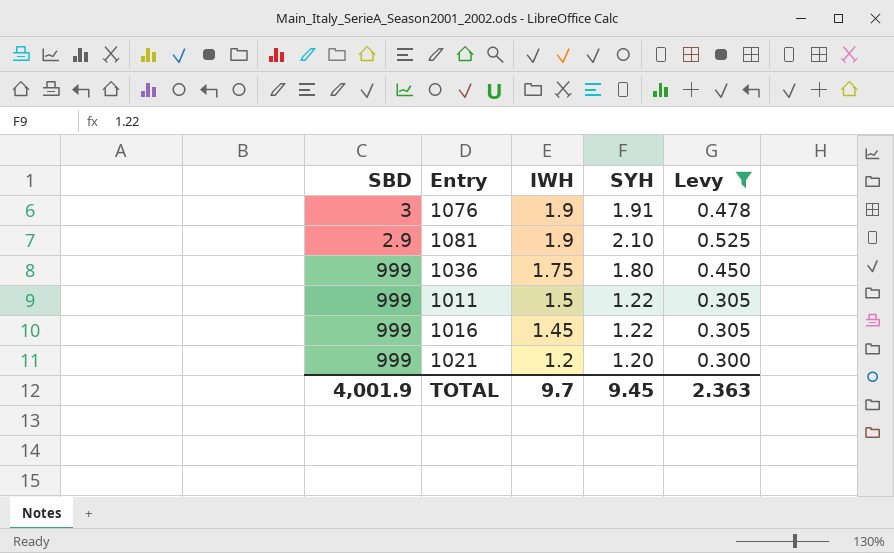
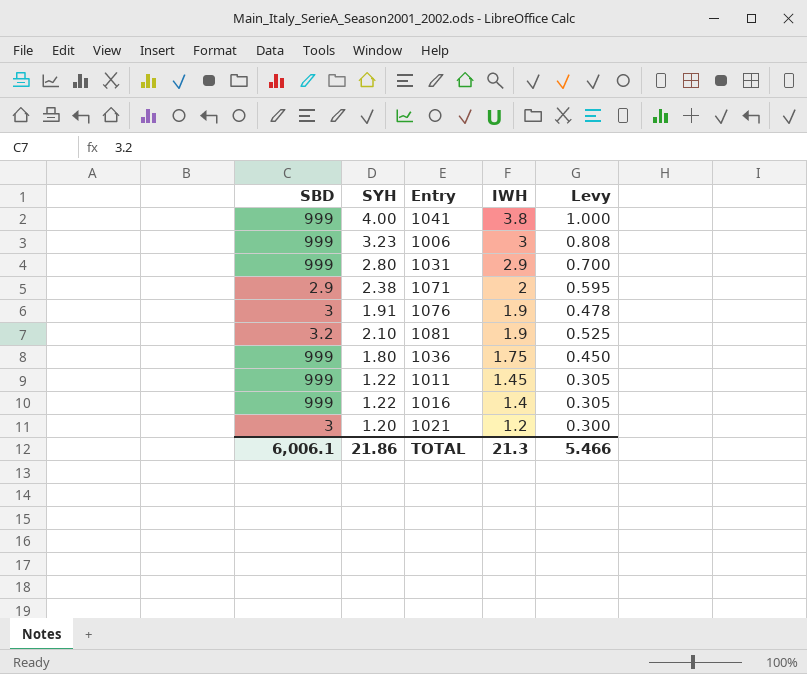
filter: Levy <= 0.525 -> none
column SYH | position: 4 -> 2
1081 | SBD: 2.9 -> 3.2
1011 | IWH: 1.5 -> 1.45
1016 | IWH: 1.45 -> 1.4
1021 | SBD: 999 -> 3
TOTAL | SBD: 4,001.9 -> 6,006.1
TOTAL | SYH: 9.45 -> 21.86
TOTAL | IWH: 9.7 -> 21.3
TOTAL | Levy: 2.363 -> 5.466

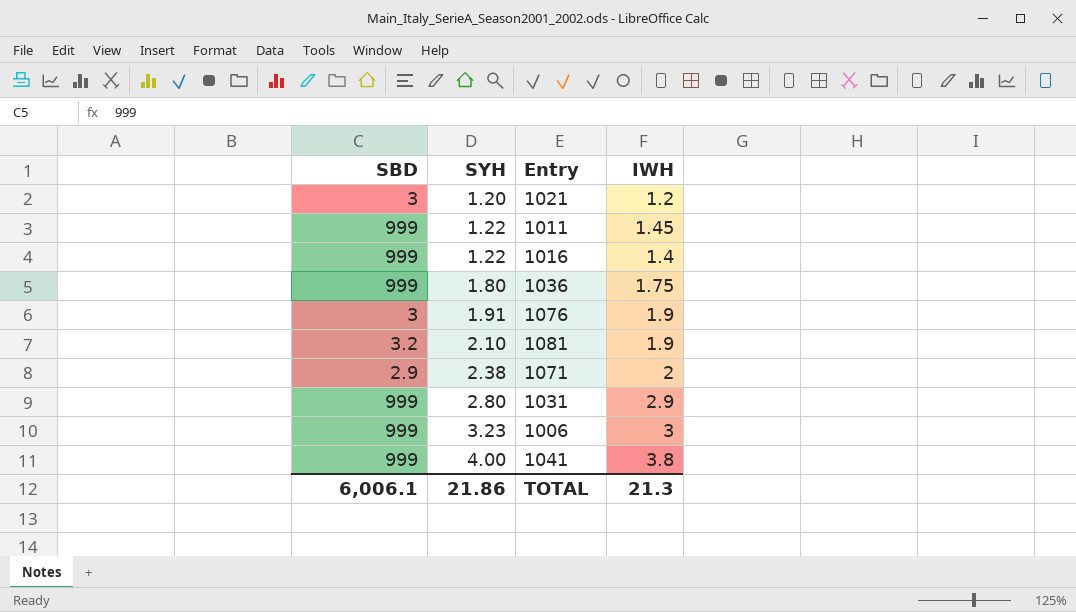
row order: IWH descending -> SYH ascending
column Levy | formula: [SYH] * 0.25 -> none

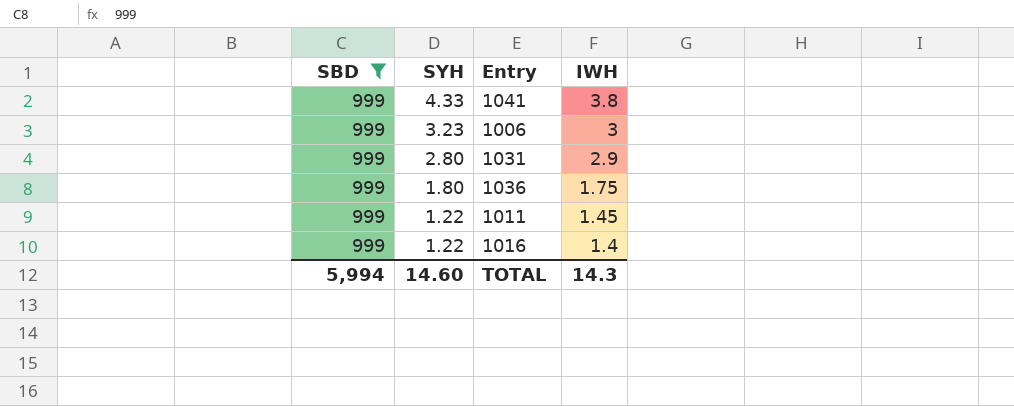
filter: none -> SBD = 999
row order: SYH ascending -> SYH descending
1041 | SYH: 4.00 -> 4.33
TOTAL | SBD: 6,006.1 -> 5,994
TOTAL | SYH: 21.86 -> 14.60
TOTAL | IWH: 21.3 -> 14.3

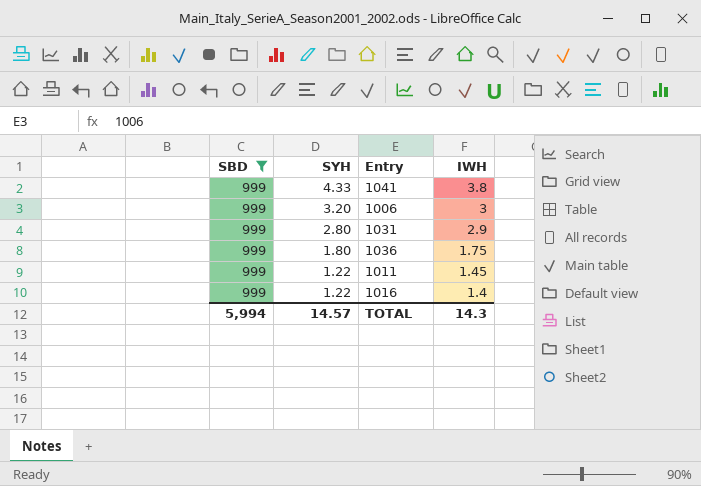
1006 | SYH: 3.23 -> 3.20
TOTAL | SYH: 14.60 -> 14.57

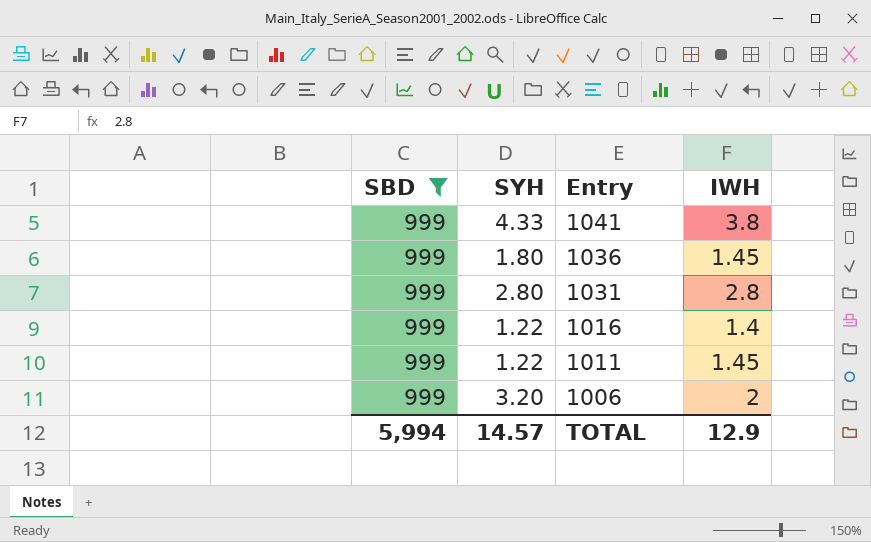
row order: SYH descending -> Entry descending
1036 | IWH: 1.75 -> 1.45
1031 | IWH: 2.9 -> 2.8
1006 | IWH: 3 -> 2
TOTAL | IWH: 14.3 -> 12.9

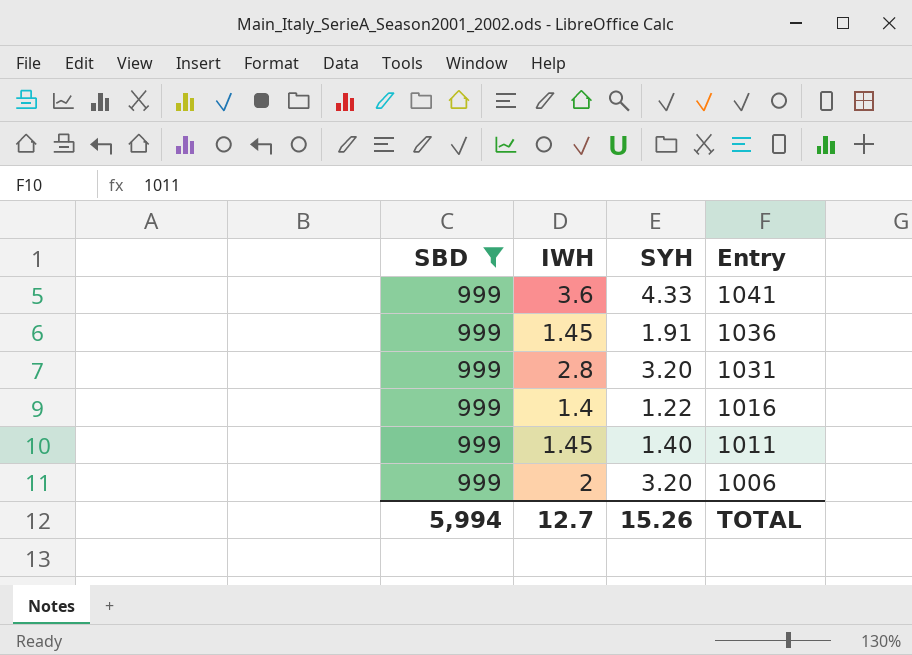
column IWH | position: 4 -> 2
1041 | IWH: 3.8 -> 3.6
1036 | SYH: 1.80 -> 1.91
1031 | SYH: 2.80 -> 3.20
1011 | SYH: 1.22 -> 1.40
TOTAL | IWH: 12.9 -> 12.7
TOTAL | SYH: 14.57 -> 15.26

